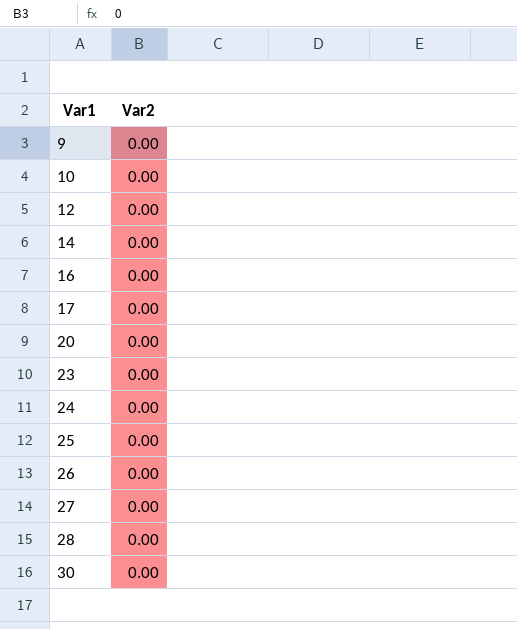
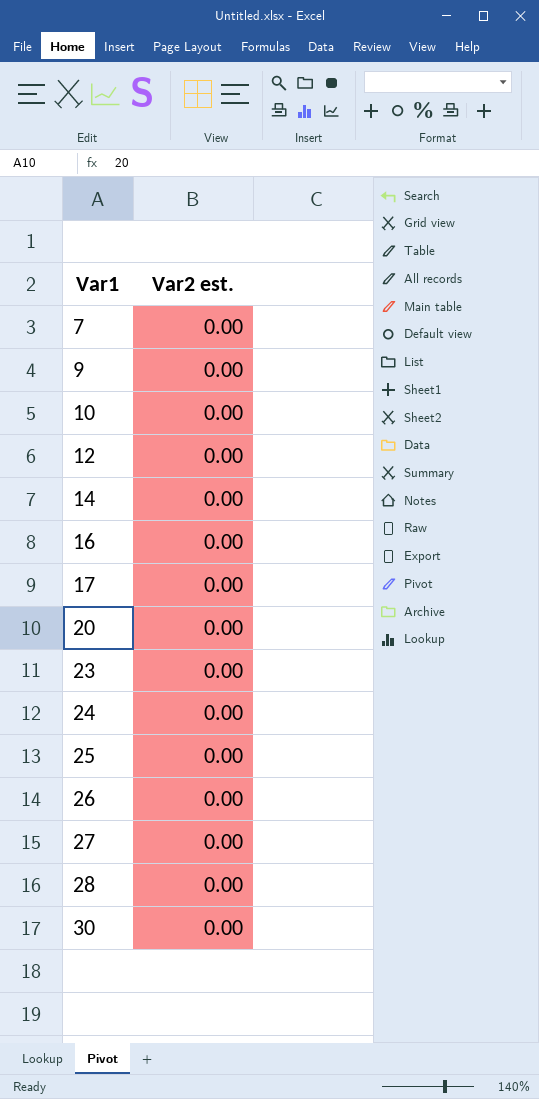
column name: Var2 -> Var2 est.
row 7: none -> 0.00

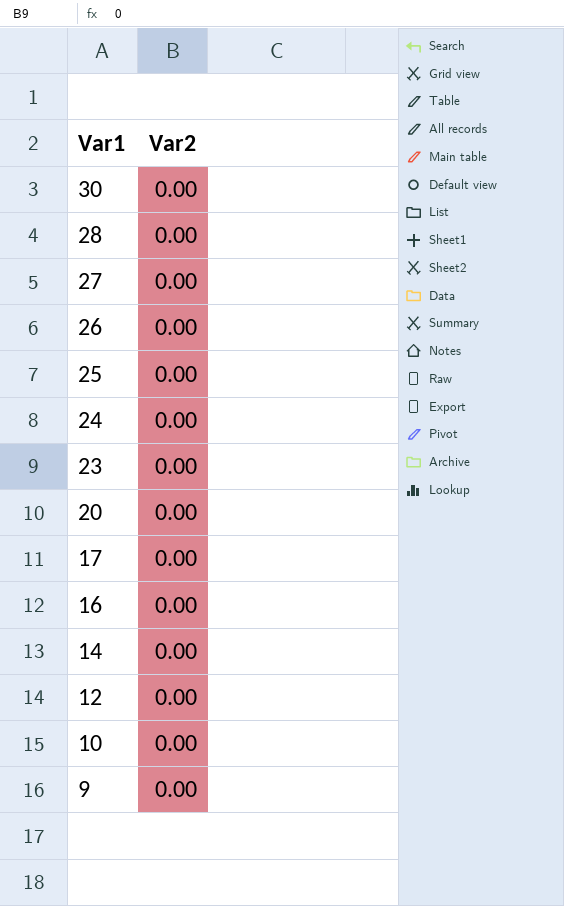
row order: Var1 ascending -> Var1 descending
column name: Var2 est. -> Var2
row 7: 0.00 -> none

